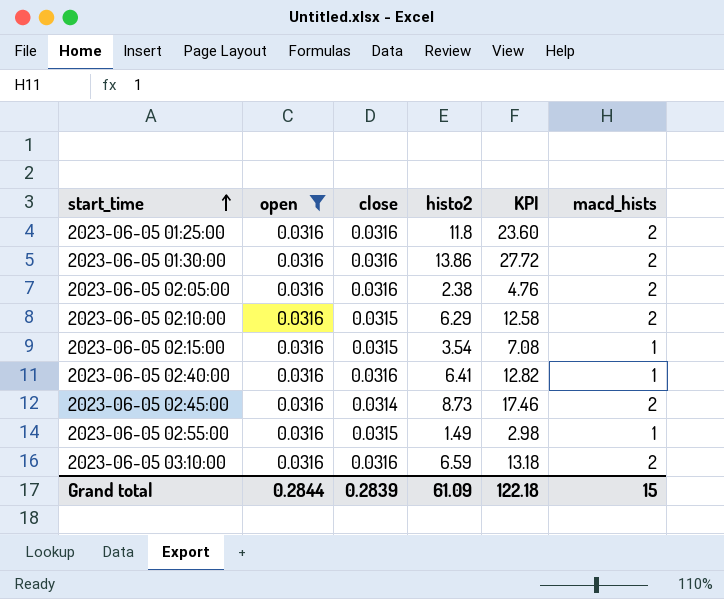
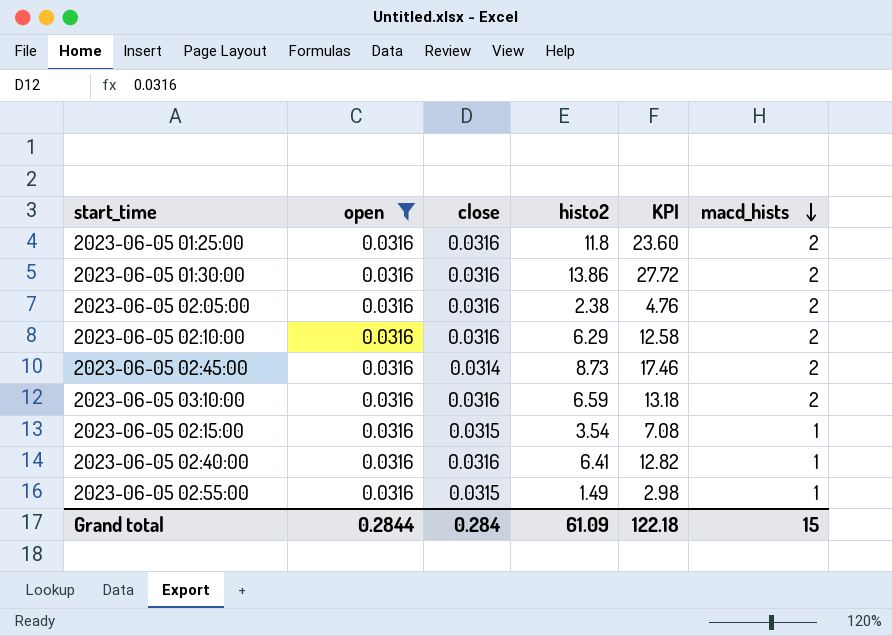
row order: start_time ascending -> macd_hists descending
2023-06-05 02:10:00 | close: 0.0315 -> 0.0316
Grand total | close: 0.2839 -> 0.284

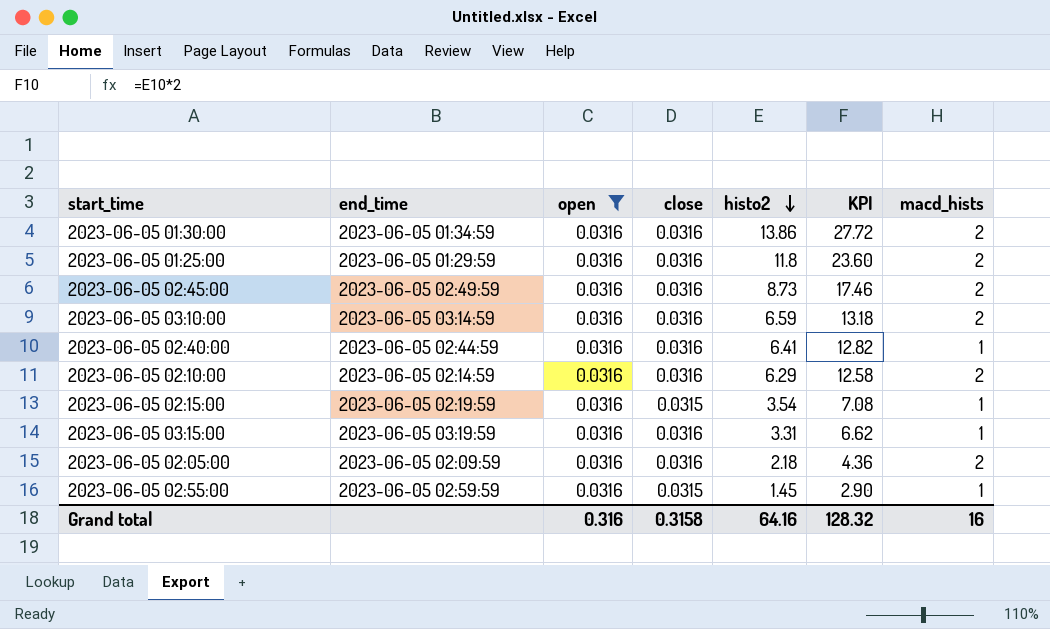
row order: macd_hists descending -> histo2 descending
column end_time | position: none -> 2
2023-06-05 02:45:00 | close: 0.0314 -> 0.0316
row 2023-06-05 03:15:00: none -> 2023-06-05 03:19:59 | 0.0316 | 0.0316 | 3.31 | 6.62 | 1
2023-06-05 02:05:00 | histo2: 2.38 -> 2.18
2023-06-05 02:05:00 | KPI: 4.76 -> 4.36
2023-06-05 02:55:00 | histo2: 1.49 -> 1.45
2023-06-05 02:55:00 | KPI: 2.98 -> 2.90
Grand total | open: 0.2844 -> 0.316
Grand total | close: 0.284 -> 0.3158
Grand total | histo2: 61.09 -> 64.16
Grand total | KPI: 122.18 -> 128.32
Grand total | macd_hists: 15 -> 16

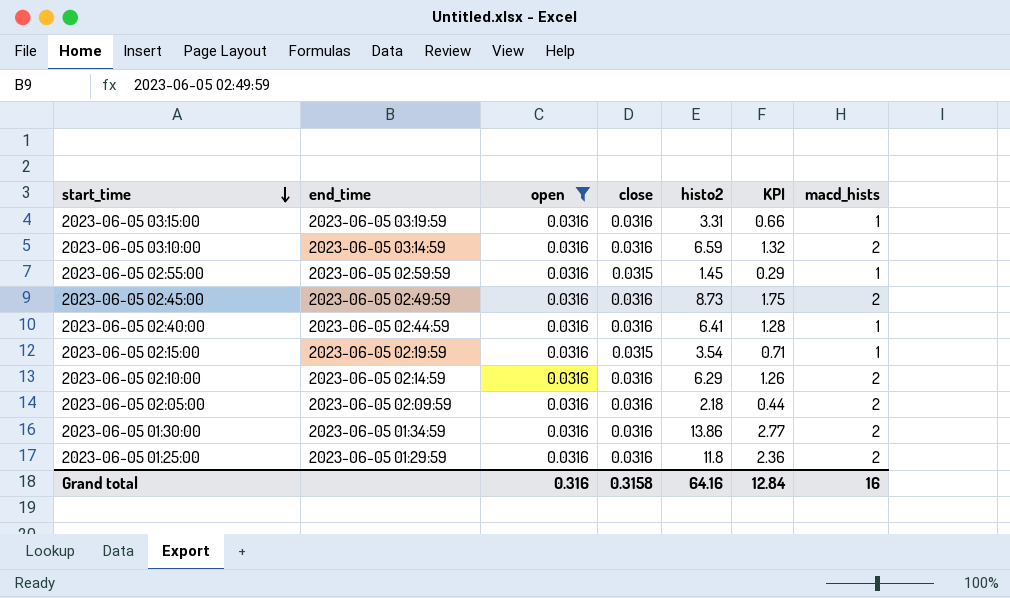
row order: histo2 descending -> start_time descending
column KPI | formula: [histo2] * 2 -> [histo2] * 0.2
Grand total | KPI: 128.32 -> 12.84

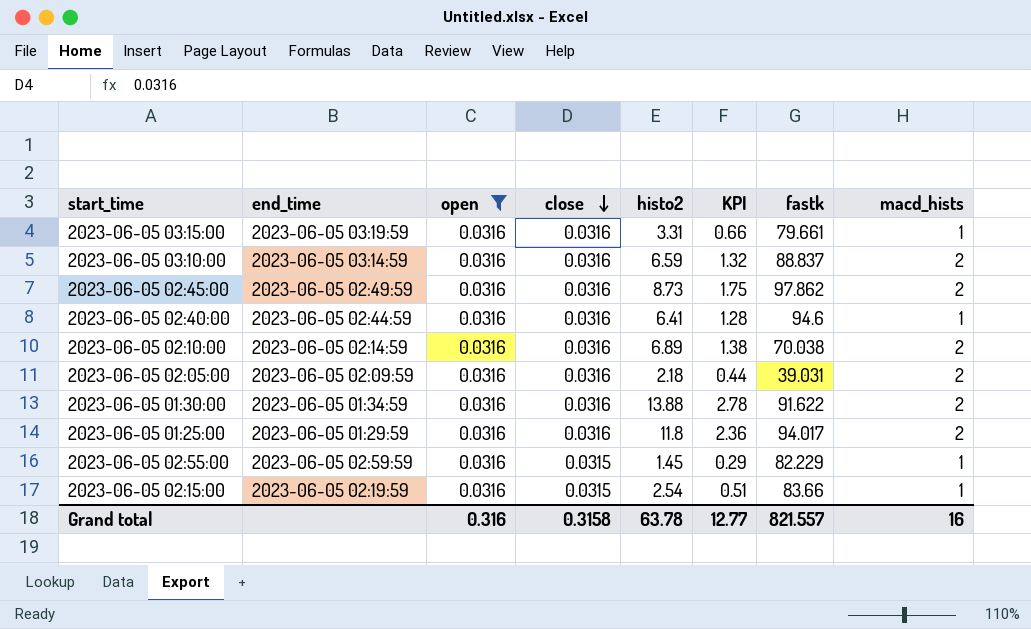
row order: start_time descending -> close descending
column fastk | position: none -> 7
2023-06-05 02:10:00 | histo2: 6.29 -> 6.89
2023-06-05 02:10:00 | KPI: 1.26 -> 1.38
2023-06-05 01:30:00 | histo2: 13.86 -> 13.88
2023-06-05 01:30:00 | KPI: 2.77 -> 2.78
2023-06-05 02:15:00 | histo2: 3.54 -> 2.54
2023-06-05 02:15:00 | KPI: 0.71 -> 0.51
Grand total | histo2: 64.16 -> 63.78
Grand total | KPI: 12.84 -> 12.77

